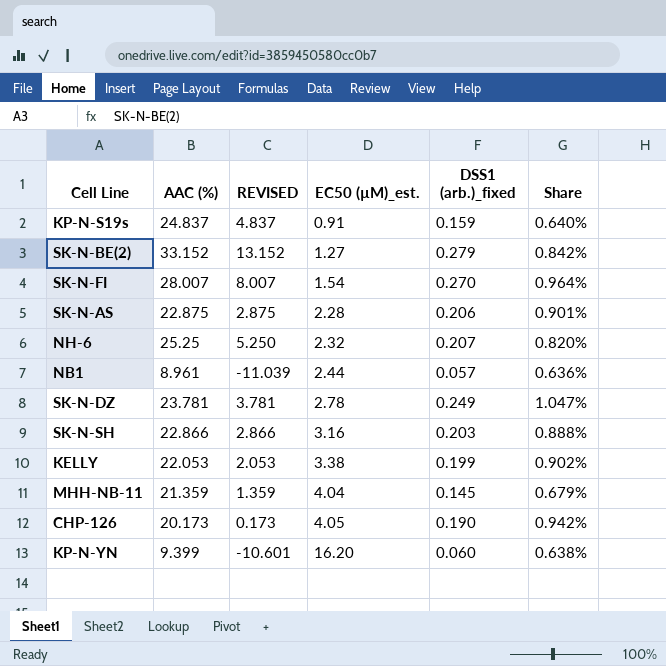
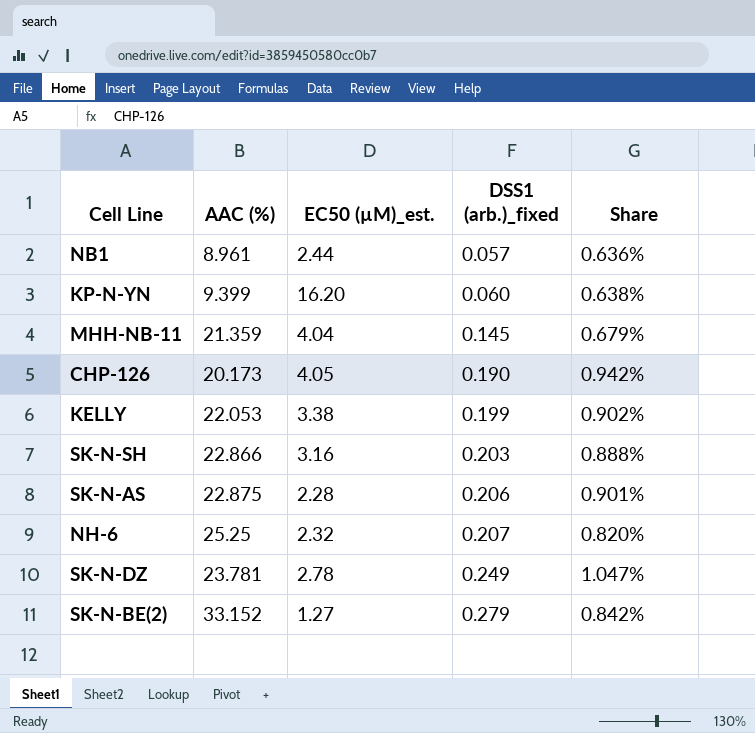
row order: EC50 (µM)_est. ascending -> DSS1 (arb.)_fixed ascending
column REVISED | formula: [AAC (%)] - 20 -> none
row KP-N-S19s: 24.837 | 4.837 | 0.91 | 0.159 | 0.640% -> none
row SK-N-FI: 28.007 | 8.007 | 1.54 | 0.270 | 0.964% -> none

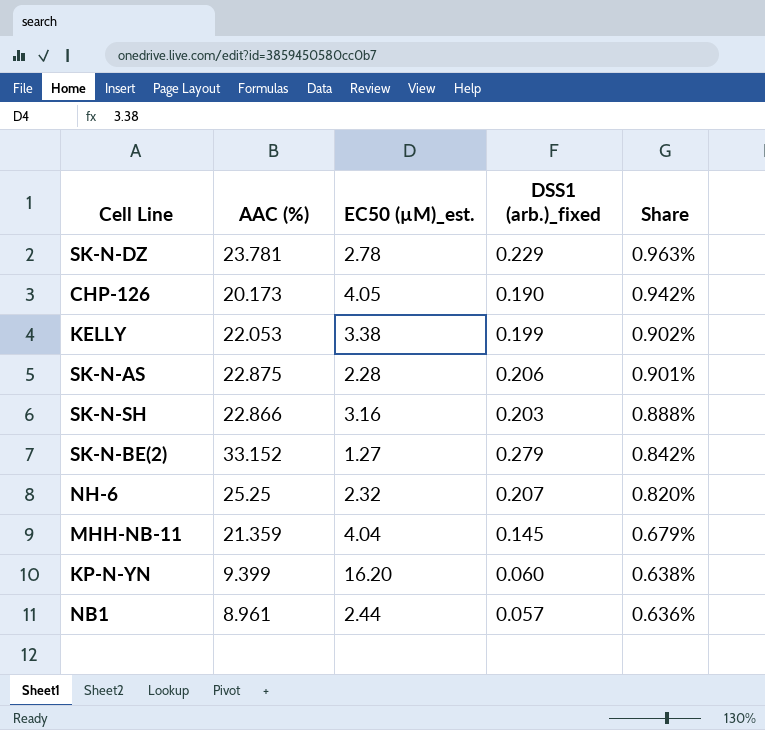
row order: DSS1 (arb.)_fixed ascending -> Share descending
SK-N-DZ | DSS1 (arb.)_fixed: 0.249 -> 0.229
SK-N-DZ | Share: 1.047% -> 0.963%

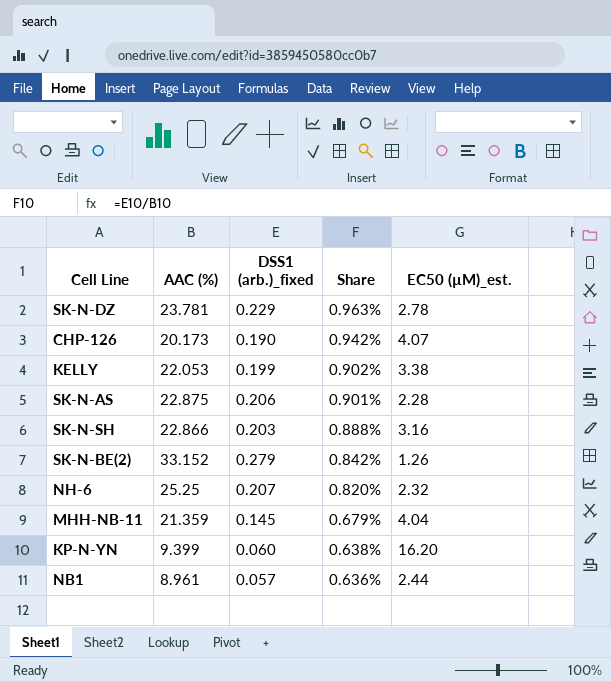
column EC50 (µM)_est. | position: 3 -> 5
CHP-126 | EC50 (µM)_est.: 4.05 -> 4.07
SK-N-BE(2) | EC50 (µM)_est.: 1.27 -> 1.26

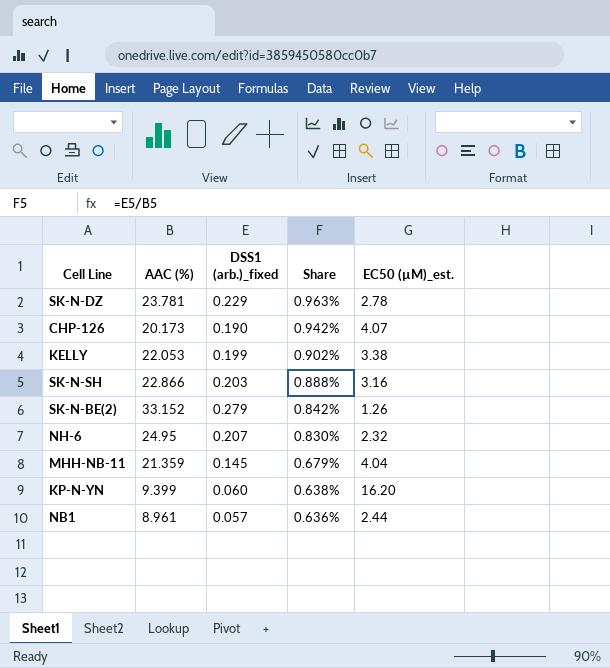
row SK-N-AS: 22.875 | 0.206 | 0.901% | 2.28 -> none
NH-6 | AAC (%): 25.25 -> 24.95
NH-6 | Share: 0.820% -> 0.830%

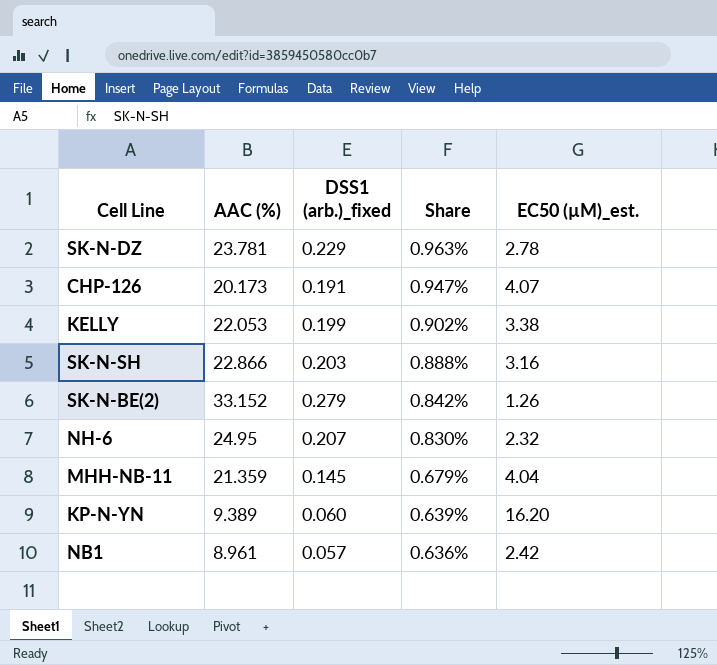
CHP-126 | DSS1 (arb.)_fixed: 0.190 -> 0.191
CHP-126 | Share: 0.942% -> 0.947%
KP-N-YN | AAC (%): 9.399 -> 9.389
KP-N-YN | Share: 0.638% -> 0.639%
NB1 | EC50 (µM)_est.: 2.44 -> 2.42

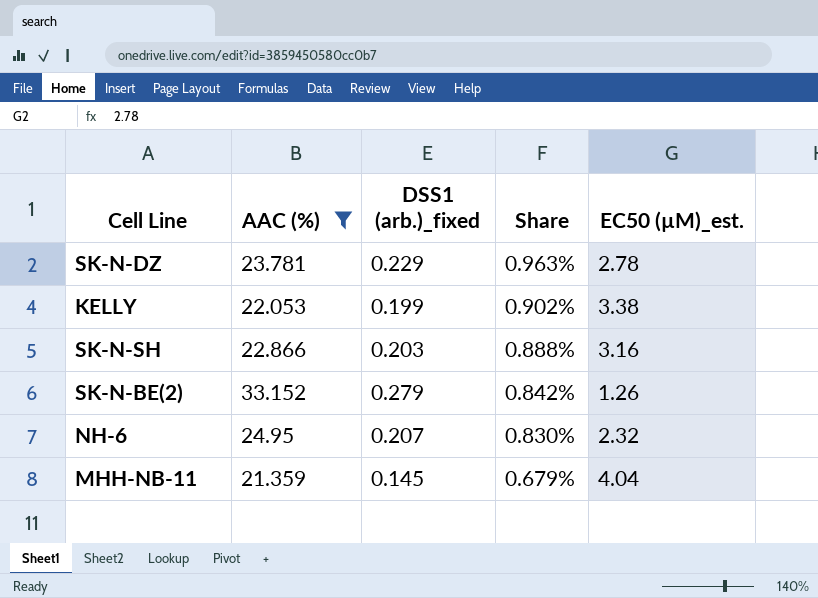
filter: none -> AAC (%) >= 21.359

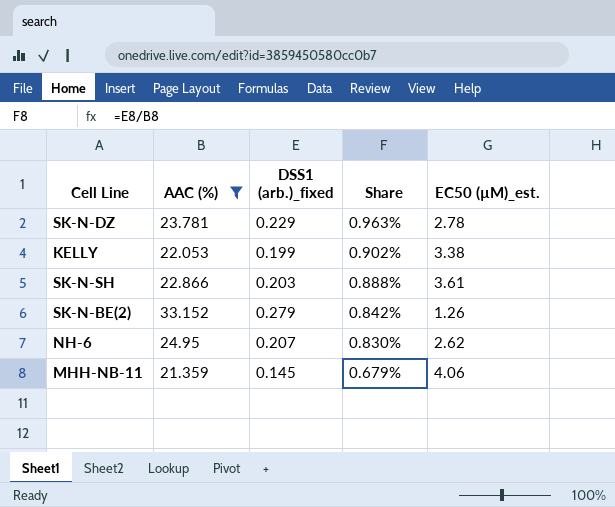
SK-N-SH | EC50 (µM)_est.: 3.16 -> 3.61
NH-6 | EC50 (µM)_est.: 2.32 -> 2.62
MHH-NB-11 | EC50 (µM)_est.: 4.04 -> 4.06

